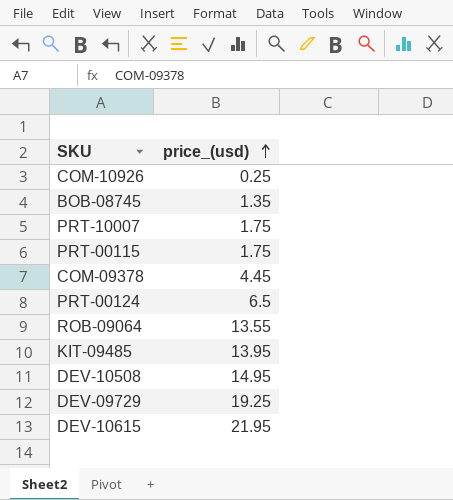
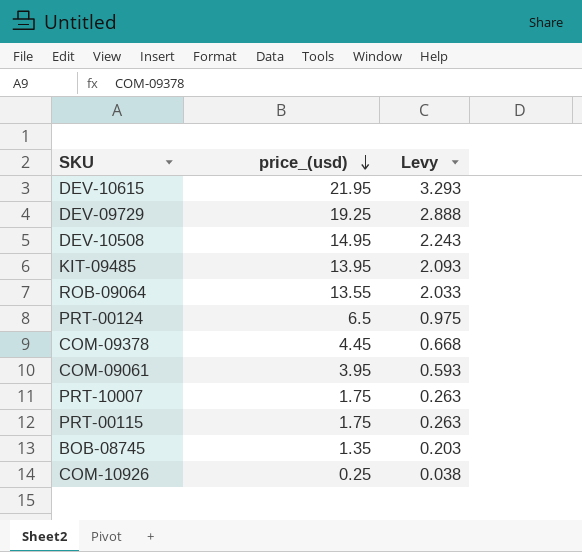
row order: price_(usd) ascending -> price_(usd) descending
column Levy | formula: none -> [price_(usd)] * 0.15
row COM-09061: none -> 3.95 | 0.593

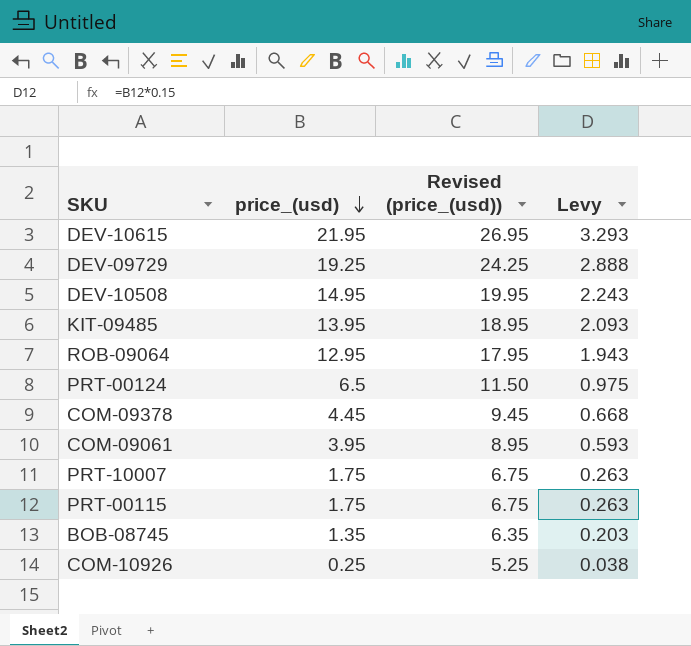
column Revised (price_(usd)) | formula: none -> [price_(usd)] + 5
ROB-09064 | price_(usd): 13.55 -> 12.95
ROB-09064 | Levy: 2.033 -> 1.943

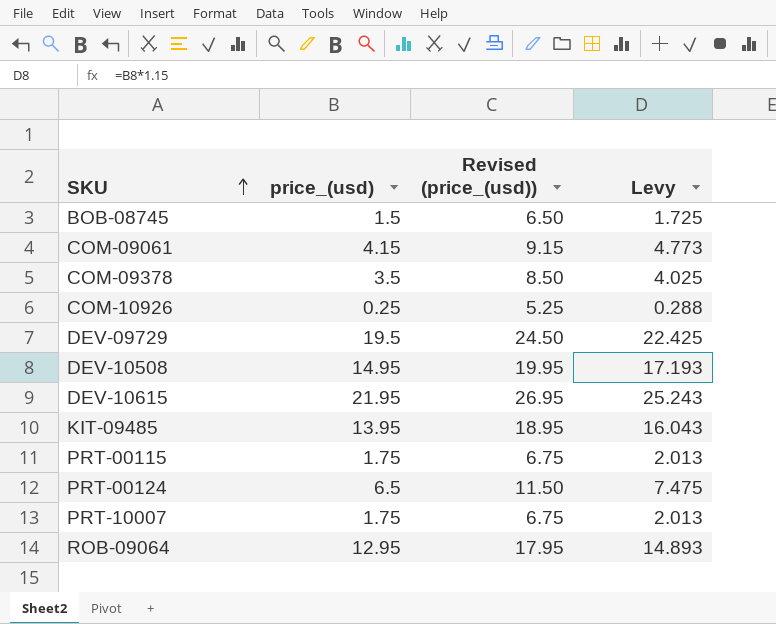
row order: price_(usd) descending -> SKU ascending
column Levy | formula: [price_(usd)] * 0.15 -> [price_(usd)] * 1.15
BOB-08745 | price_(usd): 1.35 -> 1.5
BOB-08745 | Revised (price_(usd)): 6.35 -> 6.50
COM-09061 | price_(usd): 3.95 -> 4.15
COM-09061 | Revised (price_(usd)): 8.95 -> 9.15
COM-09378 | price_(usd): 4.45 -> 3.5
COM-09378 | Revised (price_(usd)): 9.45 -> 8.50
DEV-09729 | price_(usd): 19.25 -> 19.5
DEV-09729 | Revised (price_(usd)): 24.25 -> 24.50

